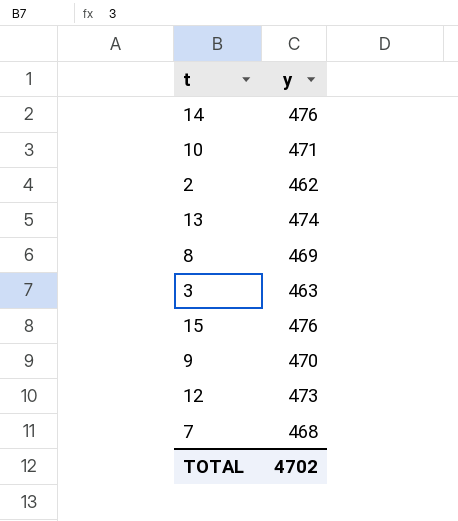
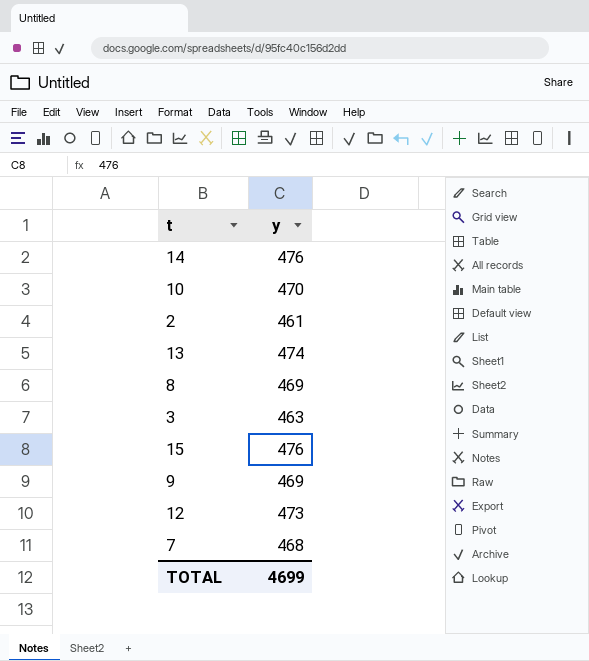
10 | y: 471 -> 470
2 | y: 462 -> 461
9 | y: 470 -> 469
TOTAL | y: 4702 -> 4699

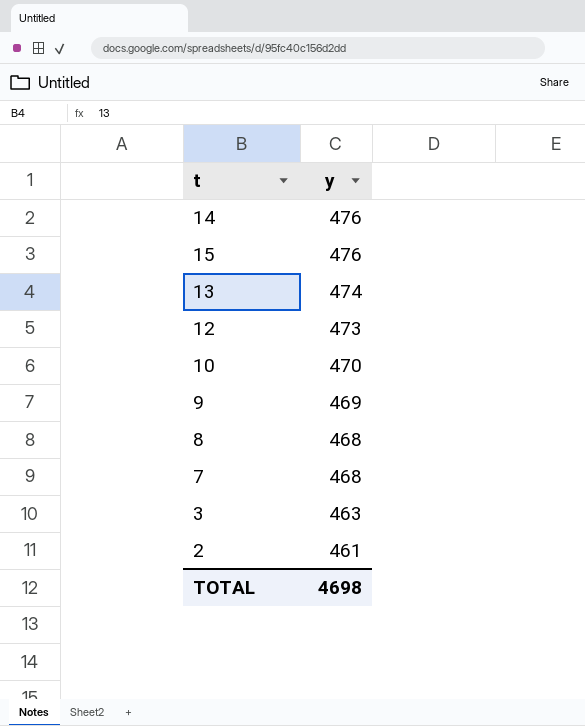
row order: none -> y descending
8 | y: 469 -> 468
TOTAL | y: 4699 -> 4698

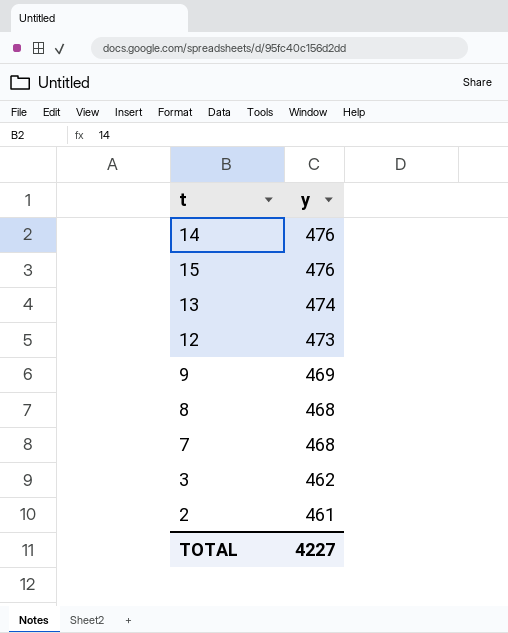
row 10: 470 -> none
3 | y: 463 -> 462
TOTAL | y: 4698 -> 4227

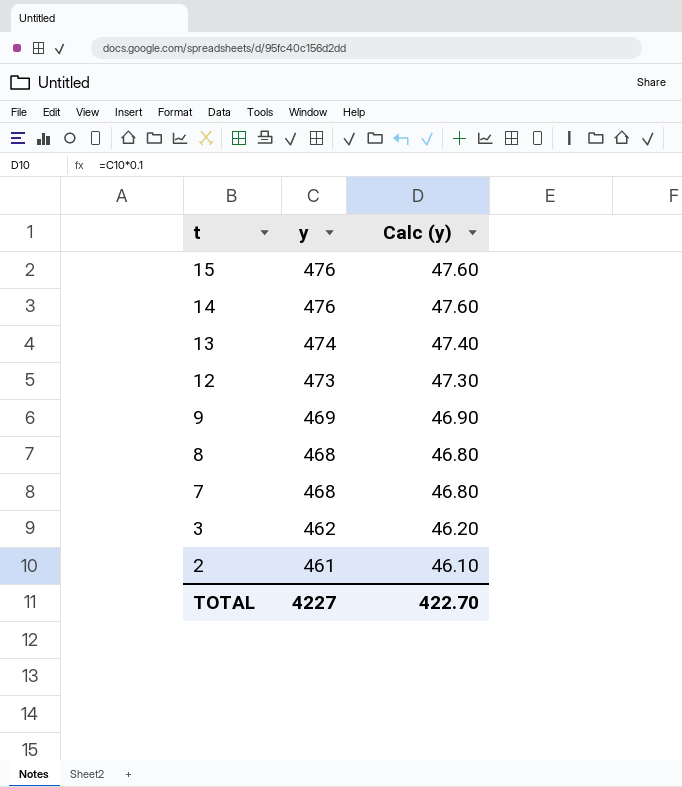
row order: y descending -> t descending
column Calc (y) | formula: none -> [y] * 0.1

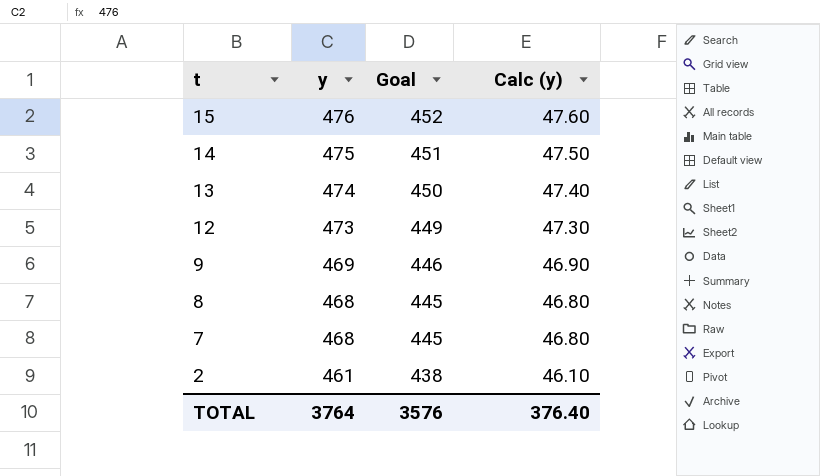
column Goal | formula: none -> [y] * 0.95
row 3: 462 | 46.20 -> none
14 | y: 476 -> 475
14 | Calc (y): 47.60 -> 47.50
TOTAL | y: 4227 -> 3764
TOTAL | Calc (y): 422.70 -> 376.40

